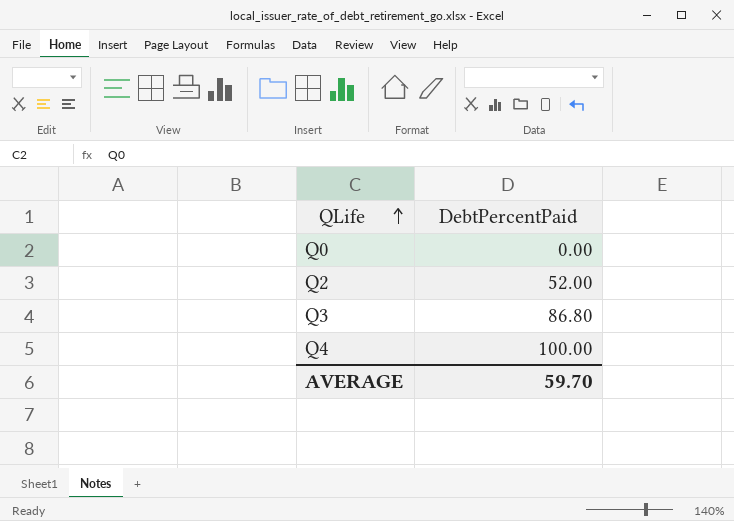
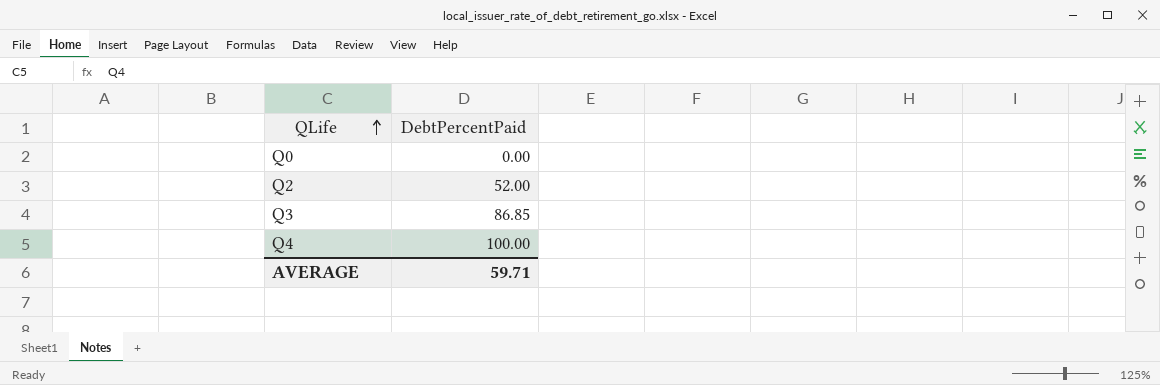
Q3 | DebtPercentPaid: 86.80 -> 86.85
AVERAGE | DebtPercentPaid: 59.70 -> 59.71

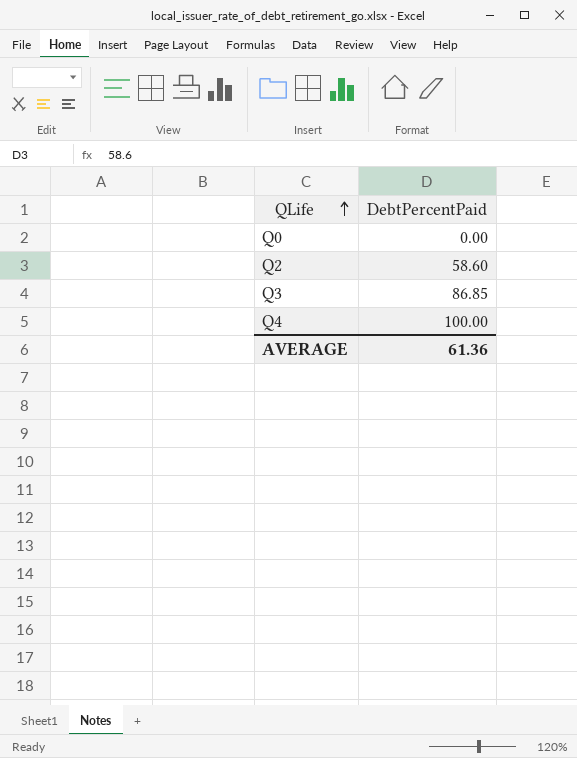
Q2 | DebtPercentPaid: 52.00 -> 58.60
AVERAGE | DebtPercentPaid: 59.71 -> 61.36

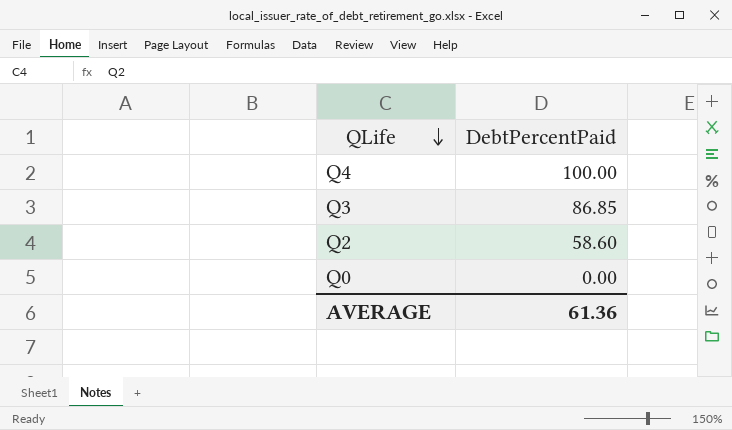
row order: QLife ascending -> QLife descending

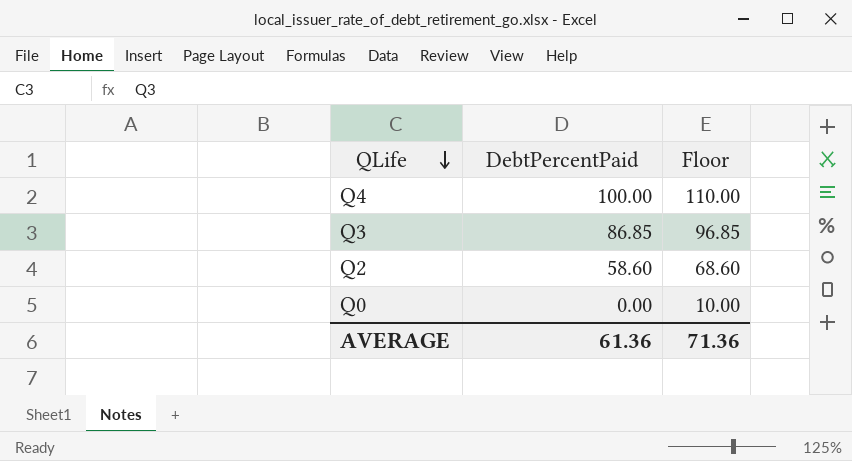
column Floor | formula: none -> [DebtPercentPaid] + 10

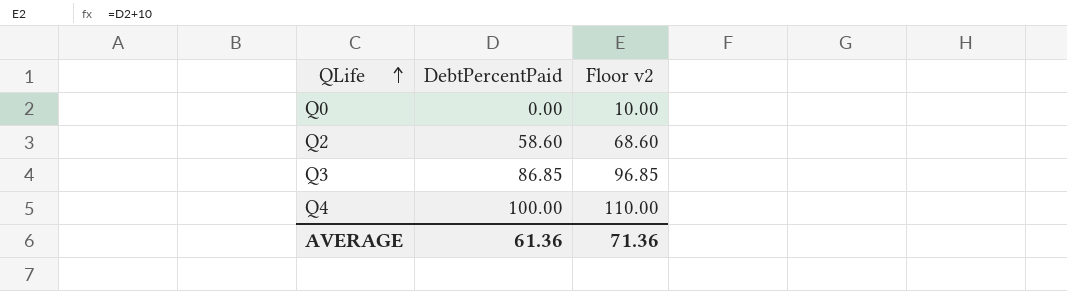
row order: QLife descending -> QLife ascending
column name: Floor -> Floor v2

